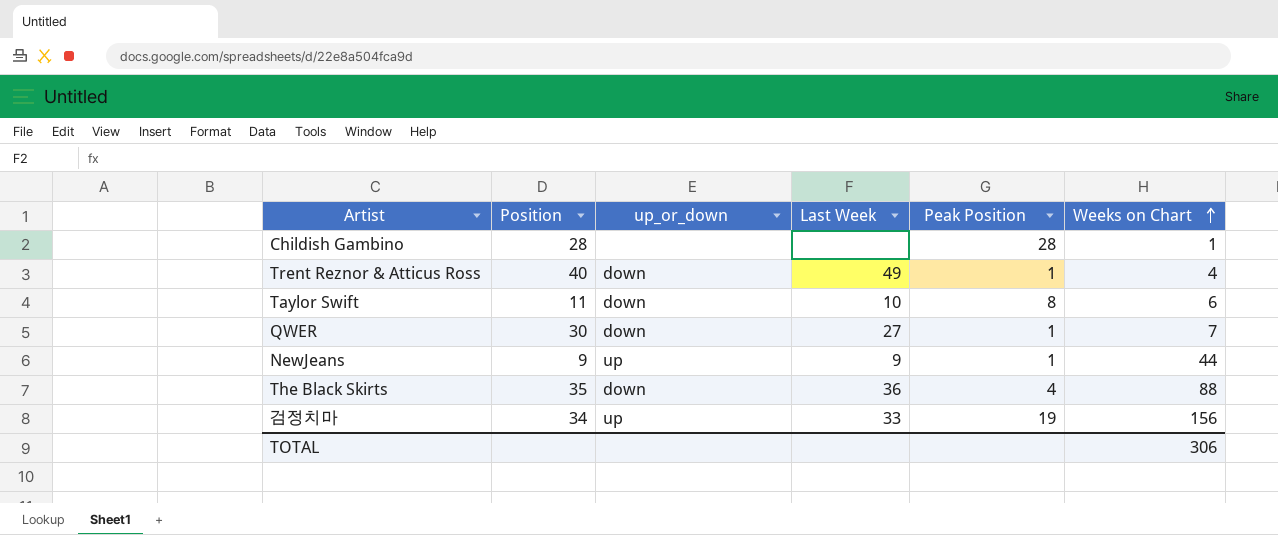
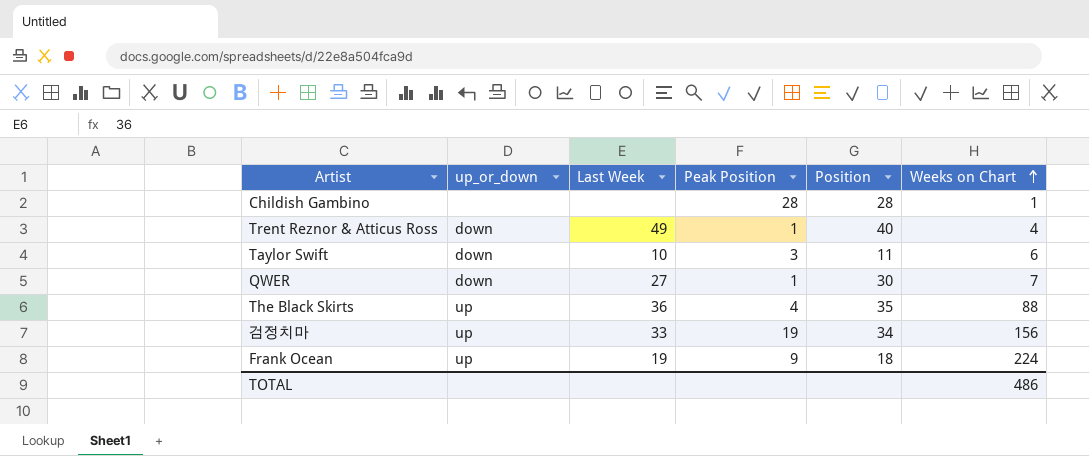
column Position | position: 2 -> 5
row NewJeans: 9 | up | 9 | 1 | 44 -> none
Taylor Swift | Peak Position: 8 -> 3
The Black Skirts | up_or_down: down -> up
row Frank Ocean: none -> up | 19 | 9 | 18 | 224
TOTAL | Weeks on Chart: 306 -> 486

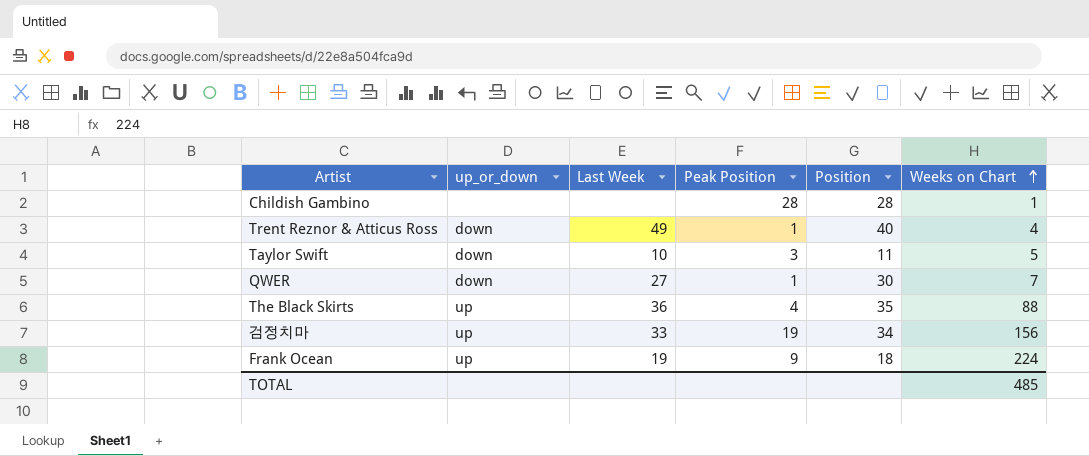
Taylor Swift | Weeks on Chart: 6 -> 5
TOTAL | Weeks on Chart: 486 -> 485

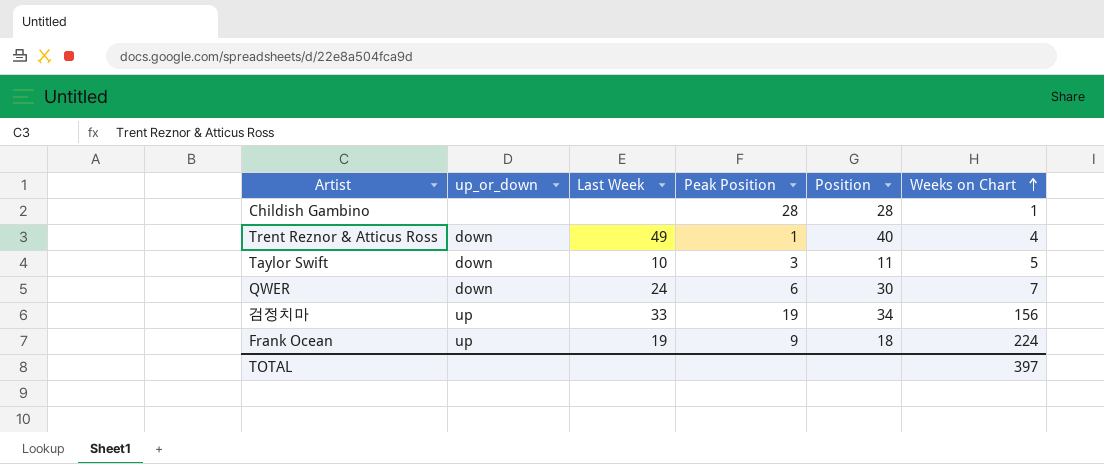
row The Black Skirts: up | 36 | 4 | 35 | 88 -> none
QWER | Last Week: 27 -> 24
QWER | Peak Position: 1 -> 6
TOTAL | Weeks on Chart: 485 -> 397

